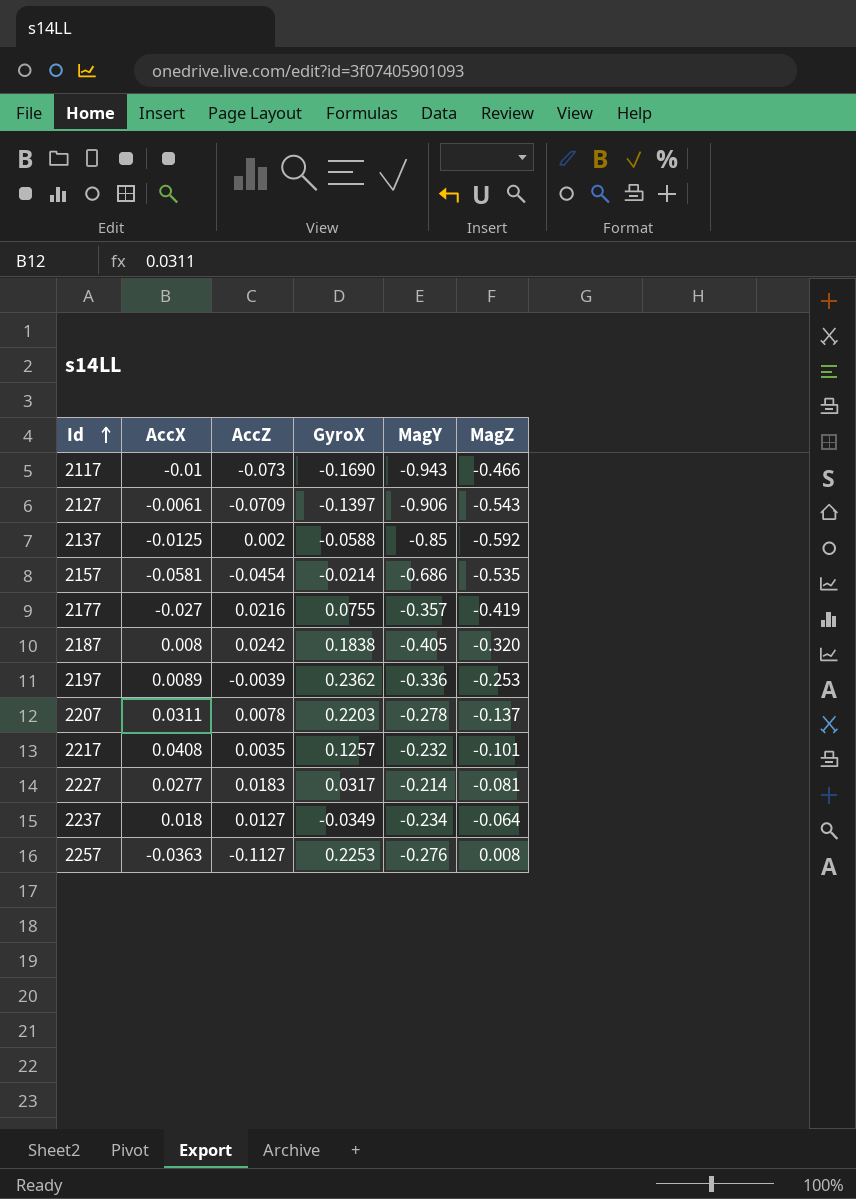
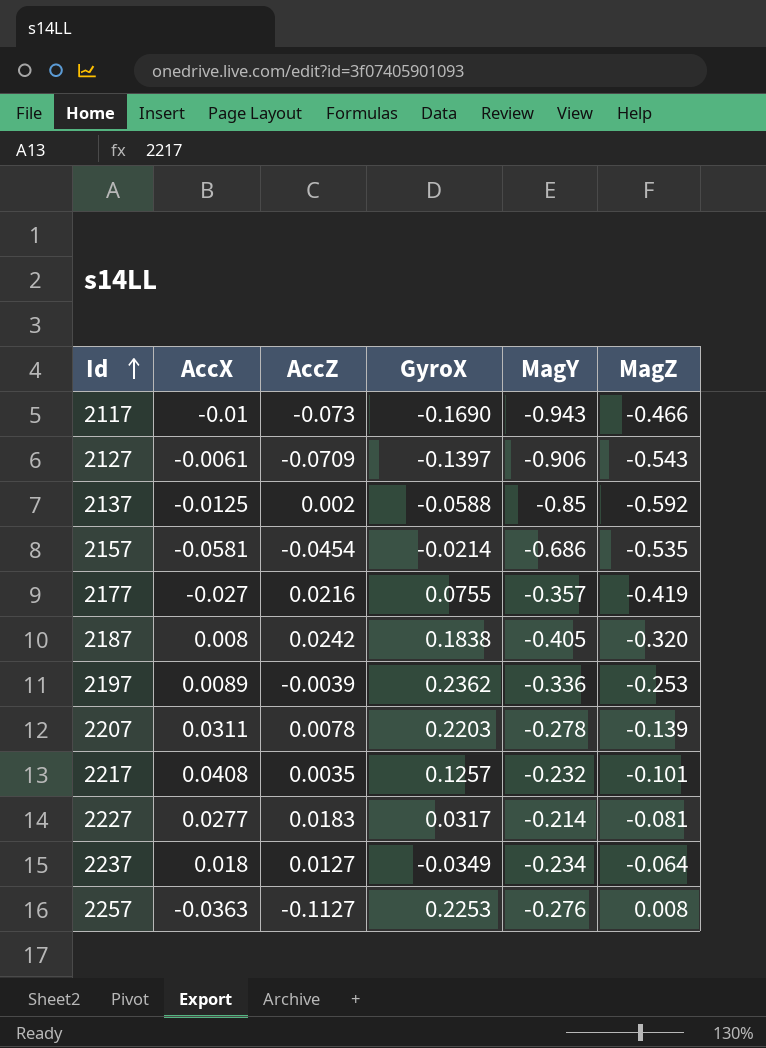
2207 | MagZ: -0.137 -> -0.139

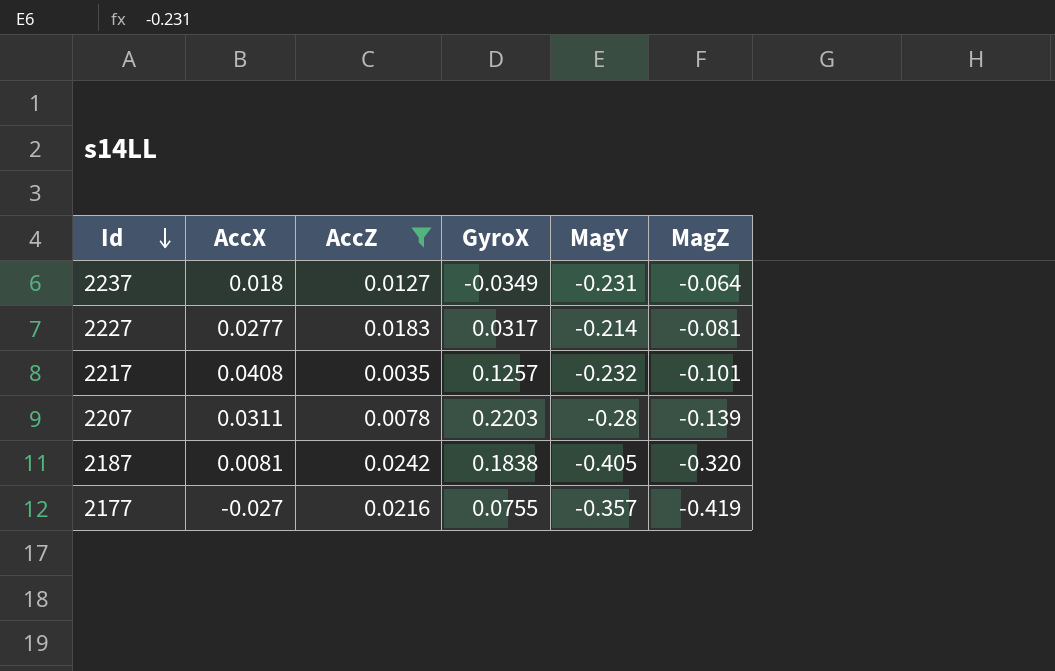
filter: none -> AccZ >= 0.0035
row order: Id ascending -> Id descending
2237 | MagY: -0.234 -> -0.231
2207 | MagY: -0.278 -> -0.28
2187 | AccX: 0.008 -> 0.0081

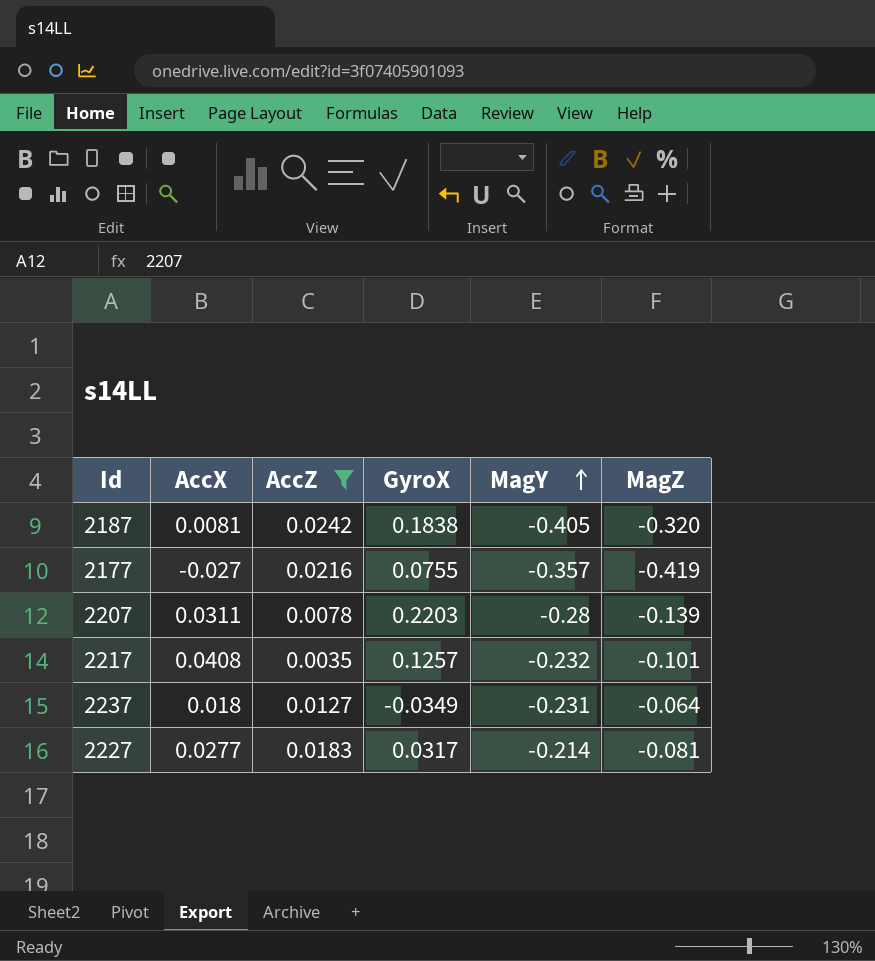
row order: Id descending -> MagY ascending

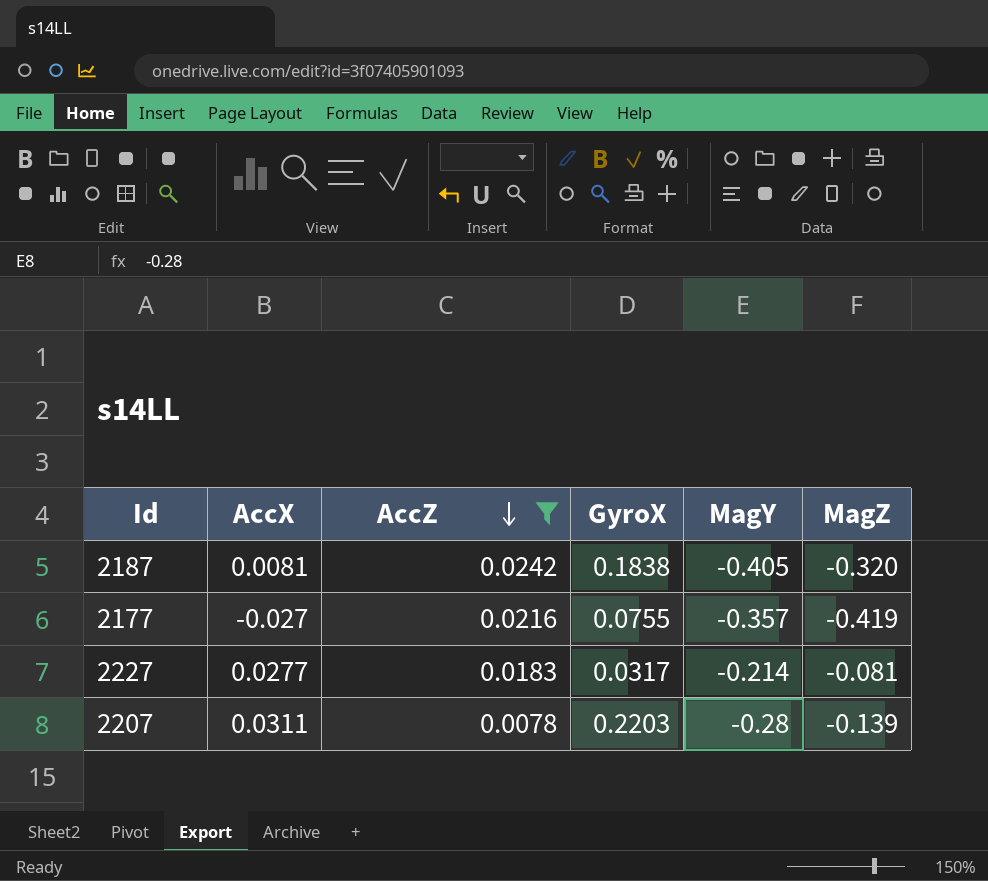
row order: MagY ascending -> AccZ descending
row 2217: 0.0408 | 0.0035 | 0.1257 | -0.232 | -0.101 -> none
row 2237: 0.018 | 0.0127 | -0.0349 | -0.231 | -0.064 -> none

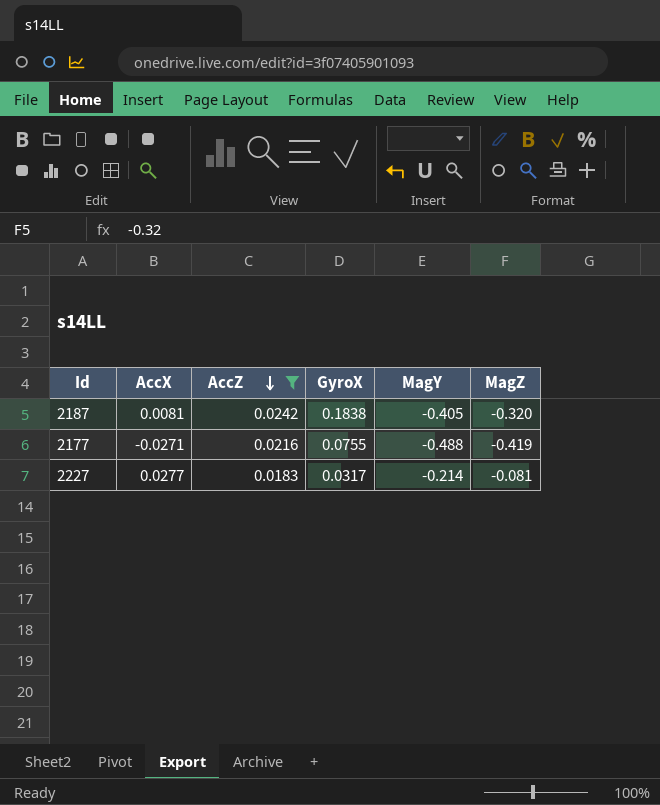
row 2207: 0.0311 | 0.0078 | 0.2203 | -0.28 | -0.139 -> none
2177 | AccX: -0.027 -> -0.0271
2177 | MagY: -0.357 -> -0.488

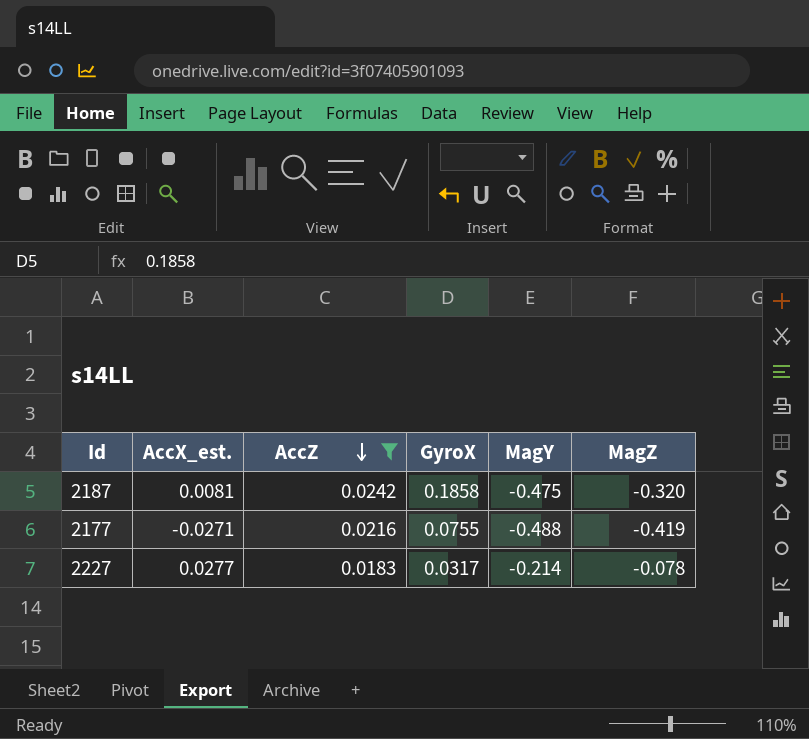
column name: AccX -> AccX_est.
2187 | GyroX: 0.1838 -> 0.1858
2187 | MagY: -0.405 -> -0.475
2227 | MagZ: -0.081 -> -0.078

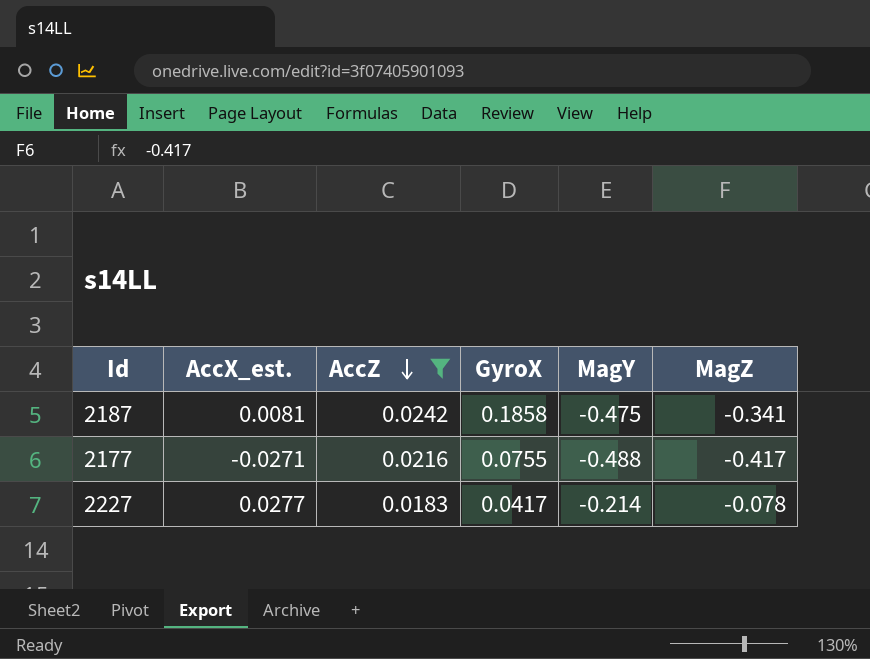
2187 | MagZ: -0.320 -> -0.341
2177 | MagZ: -0.419 -> -0.417
2227 | GyroX: 0.0317 -> 0.0417

